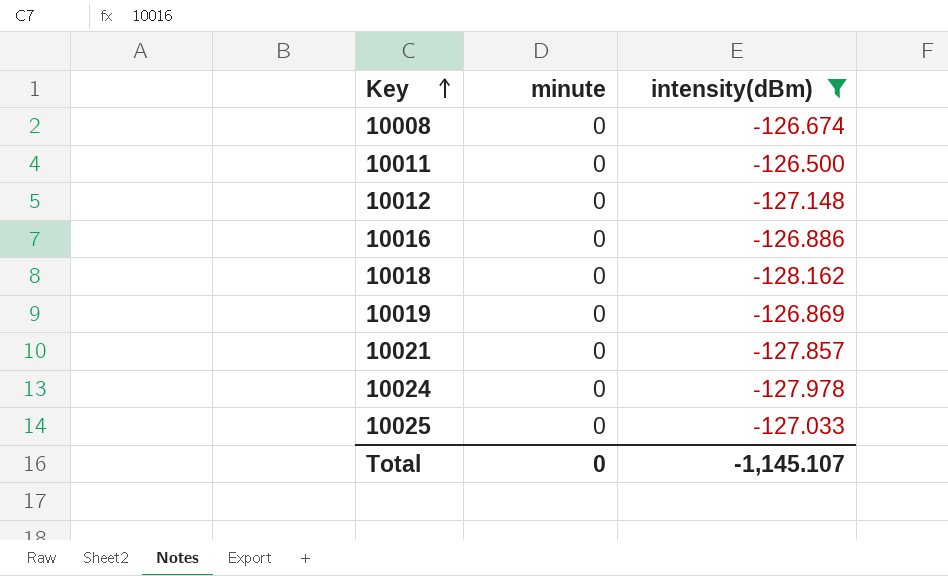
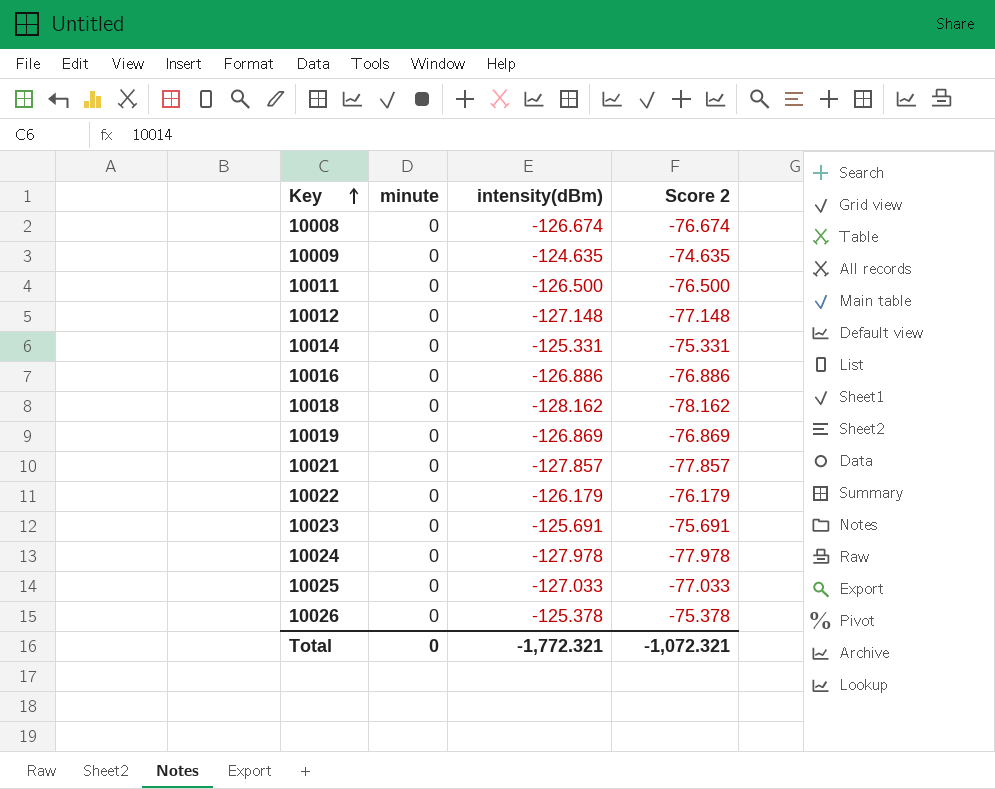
filter: intensity(dBm) <= -126.500 -> none
column Score 2 | formula: none -> [intensity(dBm)] + 50
Total | intensity(dBm): -1,145.107 -> -1,772.321

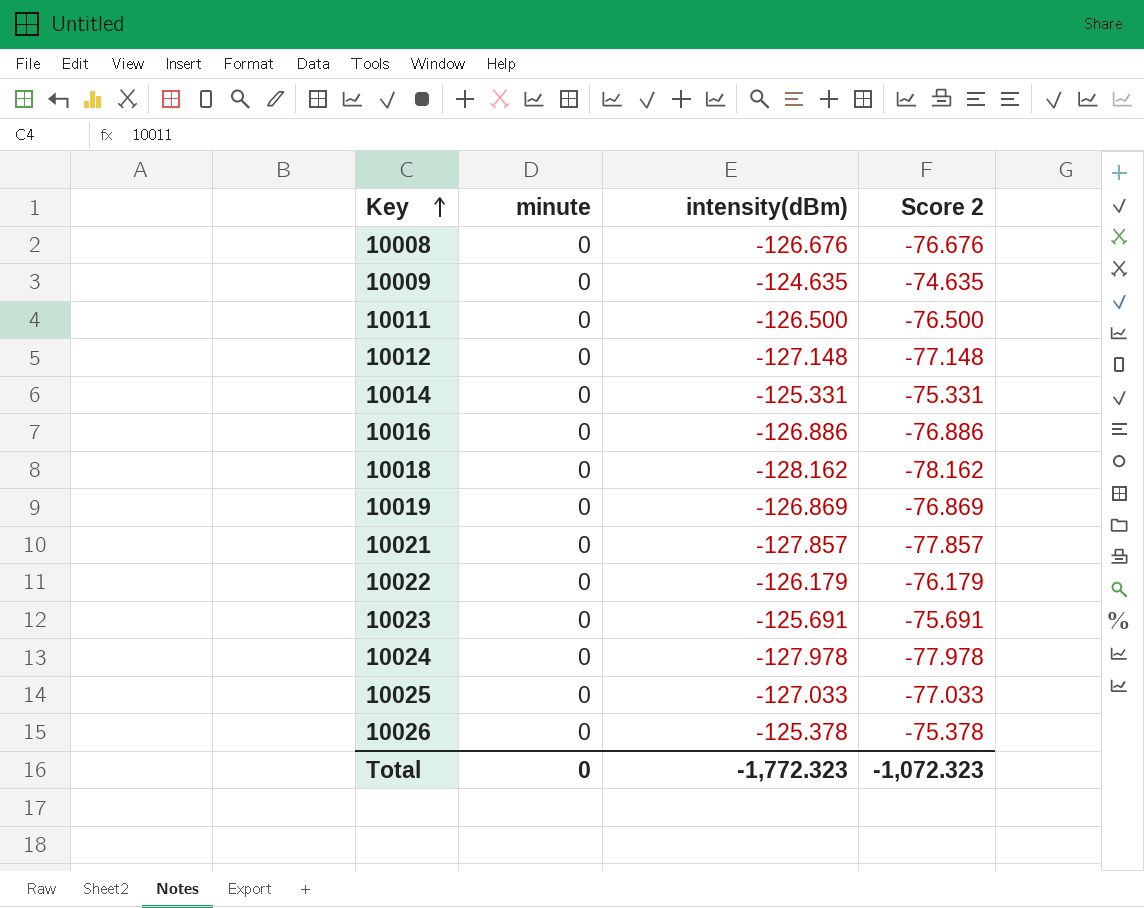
10008 | intensity(dBm): -126.674 -> -126.676
10008 | Score 2: -76.674 -> -76.676
Total | intensity(dBm): -1,772.321 -> -1,772.323
Total | Score 2: -1,072.321 -> -1,072.323

